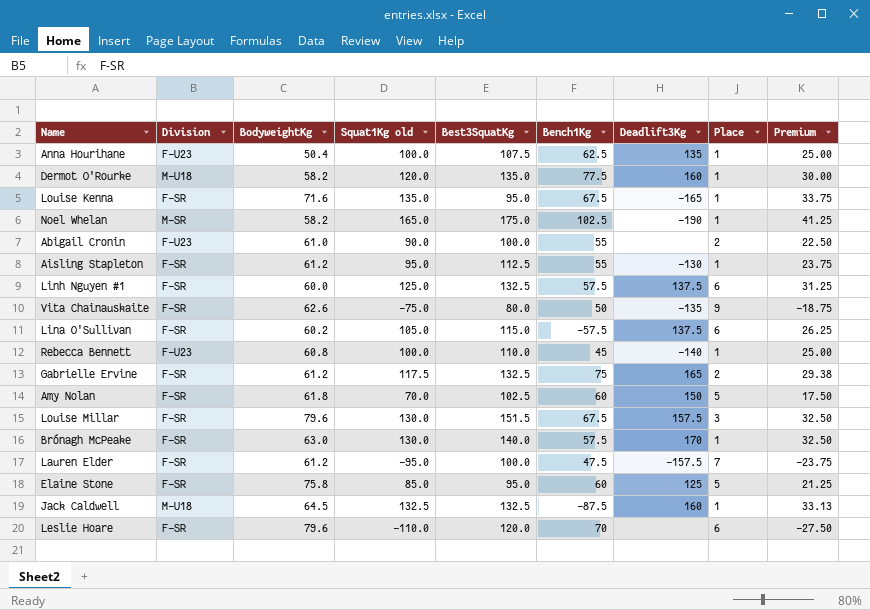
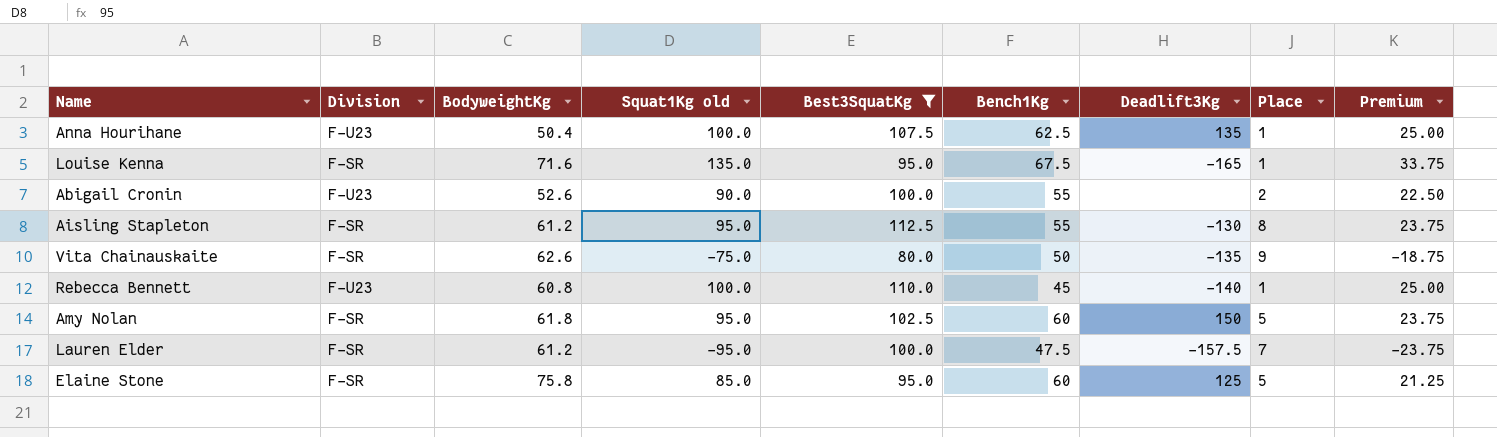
filter: none -> Best3SquatKg <= 112.5
Abigail Cronin | BodyweightKg: 61.0 -> 52.6
Aisling Stapleton | Place: 1 -> 8
Amy Nolan | Squat1Kg old: 70.0 -> 95.0
Amy Nolan | Premium: 17.50 -> 23.75

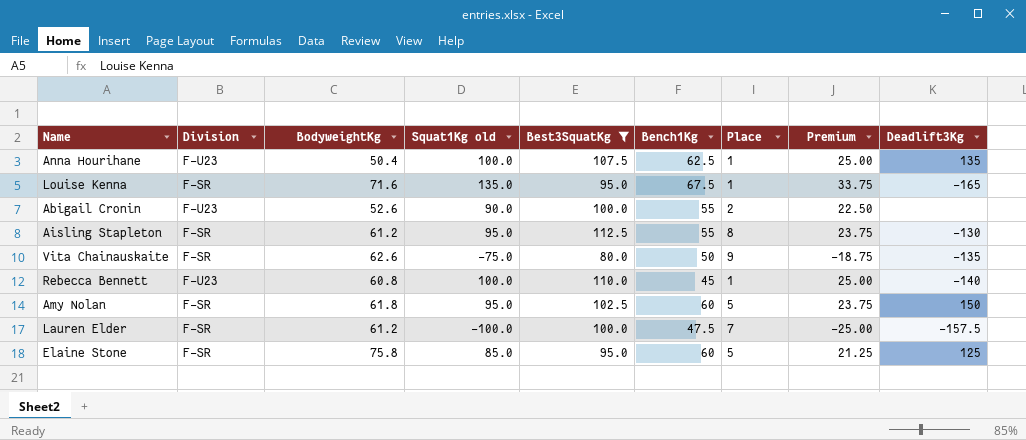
column Deadlift3Kg | position: 7 -> 9
Lauren Elder | Squat1Kg old: -95.0 -> -100.0
Lauren Elder | Premium: -23.75 -> -25.00

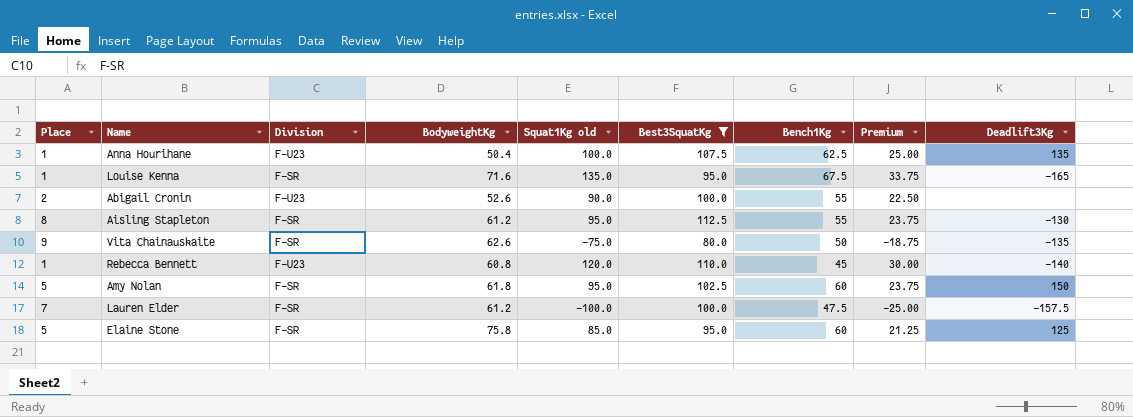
column Place | position: 7 -> 1
Rebecca Bennett | Squat1Kg old: 100.0 -> 120.0
Rebecca Bennett | Premium: 25.00 -> 30.00

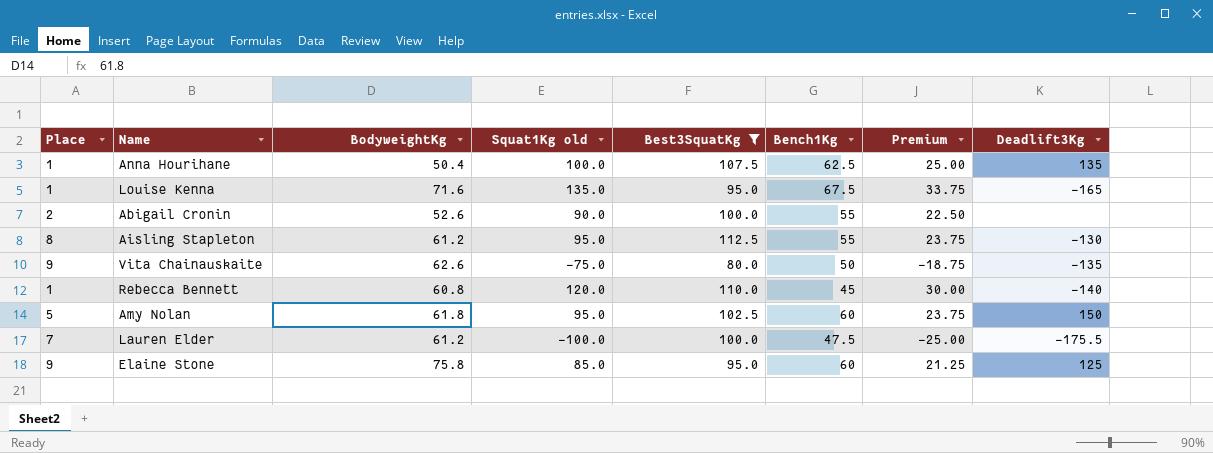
column Division | position: 3 -> none
Lauren Elder | Deadlift3Kg: -157.5 -> -175.5
Elaine Stone | Place: 5 -> 9

